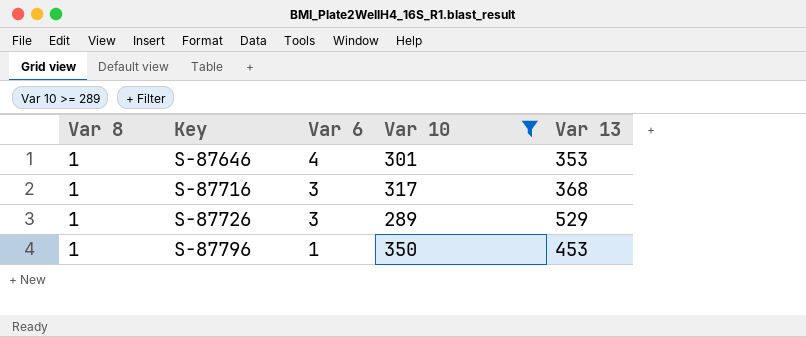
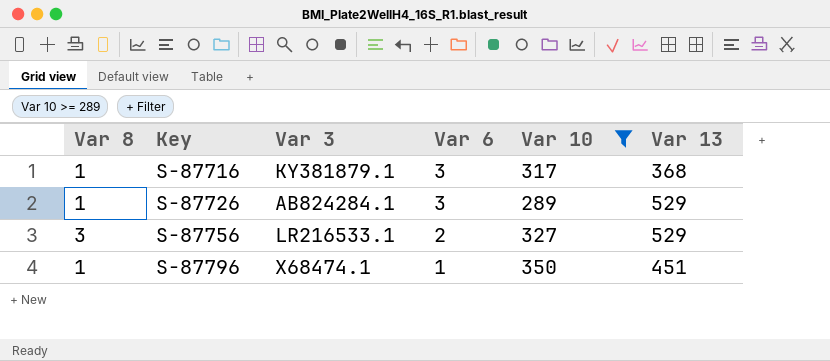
column Var 3 | position: none -> 3
row S-87646: 1 | 4 | 301 | 353 -> none
row S-87756: none -> 3 | LR216533.1 | 2 | 327 | 529
S-87796 | Var 13: 453 -> 451

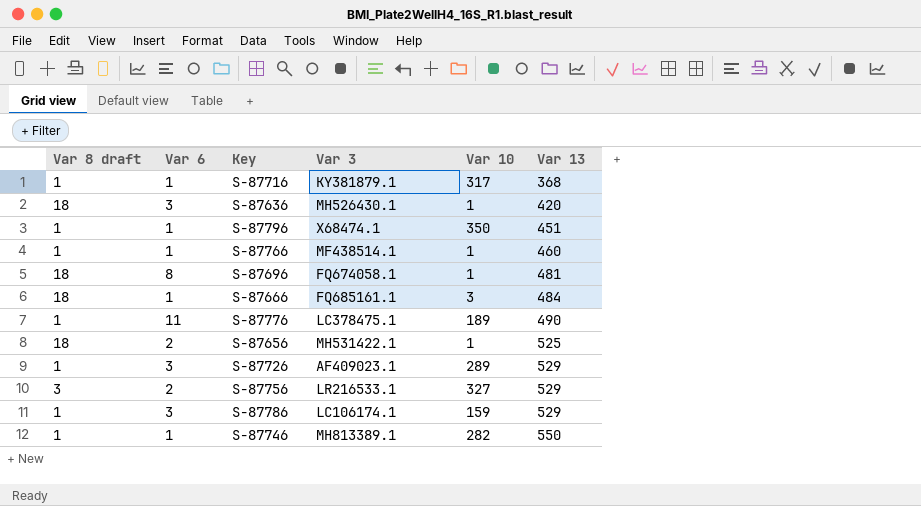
filter: Var 10 >= 289 -> none
row order: Key ascending -> Var 13 ascending
column name: Var 8 -> Var 8 draft
column Var 6 | position: 4 -> 2
S-87716 | Var 6: 3 -> 1
S-87726 | Var 3: AB824284.1 -> AF409023.1

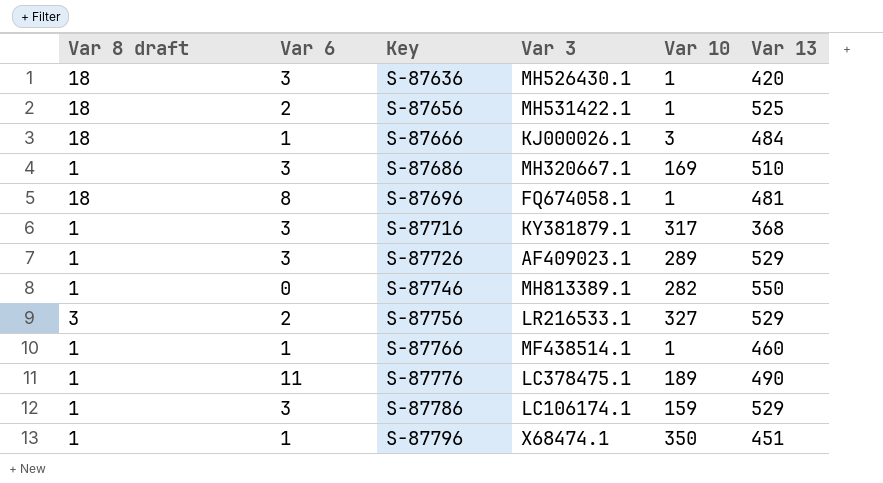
row order: Var 13 ascending -> Key ascending
S-87666 | Var 3: FQ685161.1 -> KJ000026.1
row S-87686: none -> 1 | 3 | MH320667.1 | 169 | 510
S-87716 | Var 6: 1 -> 3
S-87746 | Var 6: 1 -> 0

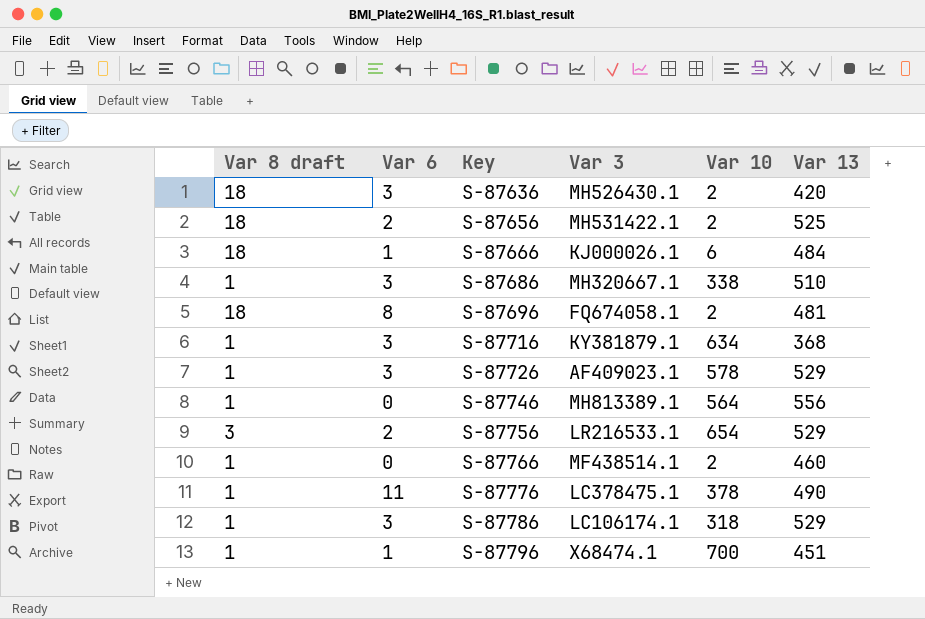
S-87636 | Var 10: 1 -> 2
S-87656 | Var 10: 1 -> 2
S-87666 | Var 10: 3 -> 6
S-87686 | Var 10: 169 -> 338
S-87696 | Var 10: 1 -> 2
S-87716 | Var 10: 317 -> 634
S-87726 | Var 10: 289 -> 578
S-87746 | Var 10: 282 -> 564
S-87746 | Var 13: 550 -> 556
S-87756 | Var 10: 327 -> 654
S-87766 | Var 6: 1 -> 0
S-87766 | Var 10: 1 -> 2
S-87776 | Var 10: 189 -> 378
S-87786 | Var 10: 159 -> 318
S-87796 | Var 10: 350 -> 700

